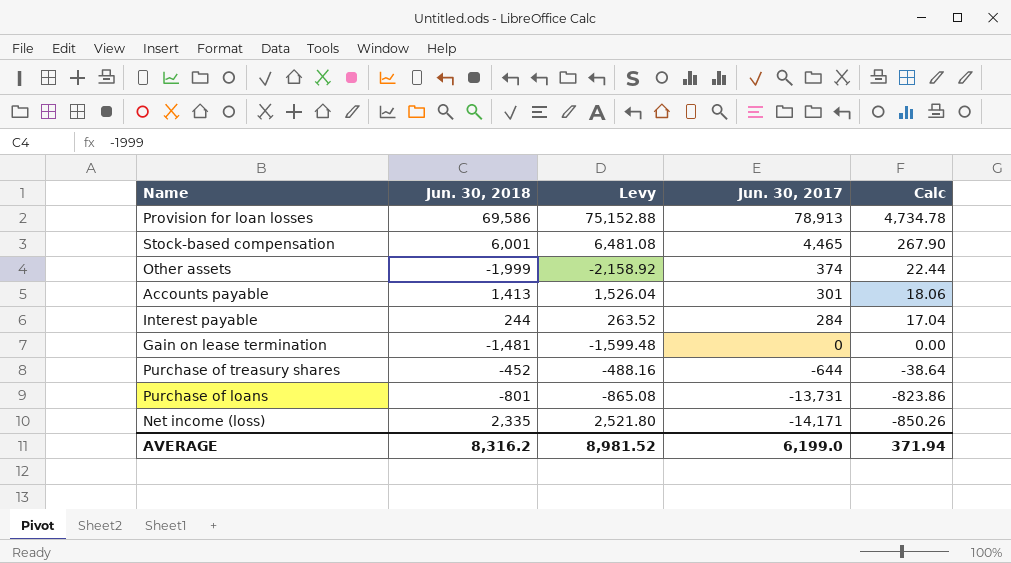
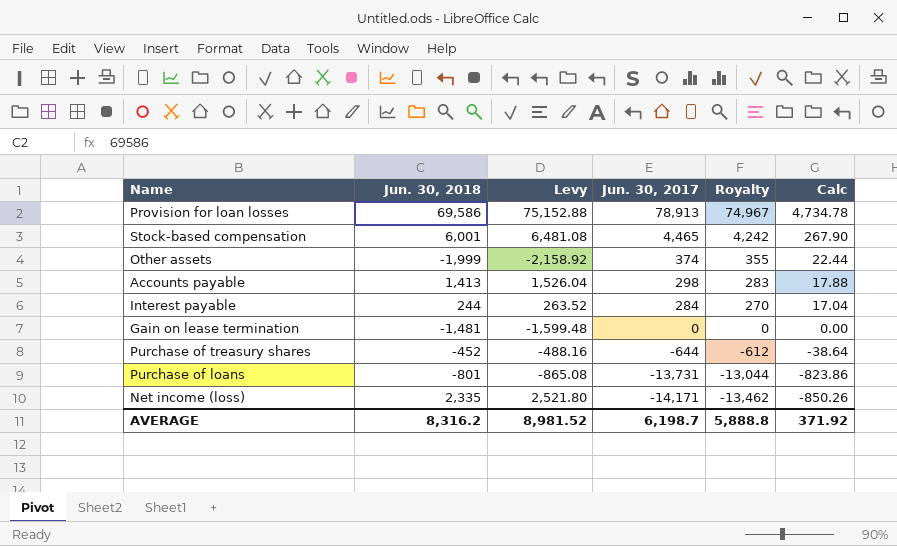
column Royalty | formula: none -> [Jun. 30, 2017] * 0.95
Accounts payable | Jun. 30, 2017: 301 -> 298
Accounts payable | Calc: 18.06 -> 17.88
AVERAGE | Jun. 30, 2017: 6,199.0 -> 6,198.7
AVERAGE | Calc: 371.94 -> 371.92

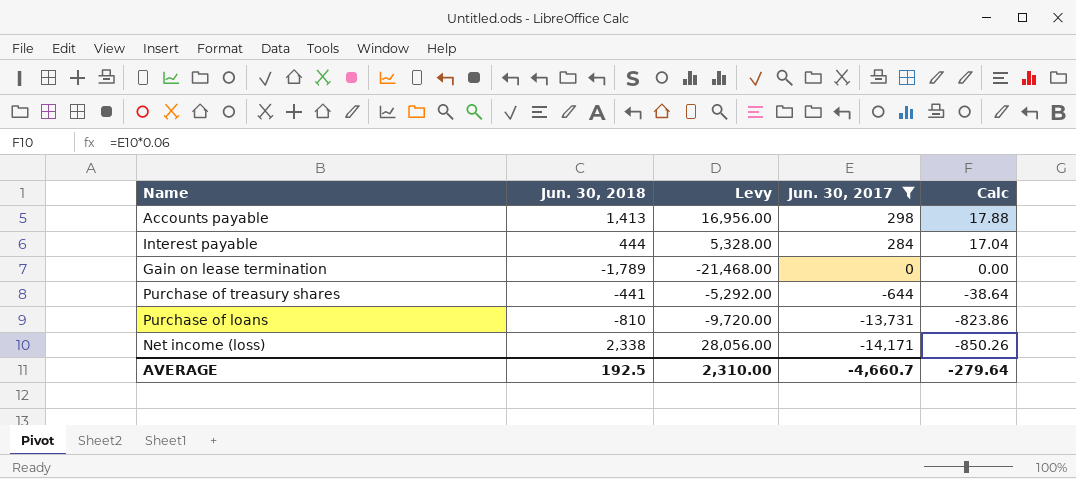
filter: none -> Jun. 30, 2017 <= 298
column Royalty | formula: [Jun. 30, 2017] * 0.95 -> none
column Levy | formula: [Jun. 30, 2018] * 1.08 -> [Jun. 30, 2018] * 12
Interest payable | Jun. 30, 2018: 244 -> 444
Gain on lease termination | Jun. 30, 2018: -1,481 -> -1,789
Purchase of treasury shares | Jun. 30, 2018: -452 -> -441
Purchase of loans | Jun. 30, 2018: -801 -> -810
Net income (loss) | Jun. 30, 2018: 2,335 -> 2,338
AVERAGE | Jun. 30, 2018: 8,316.2 -> 192.5
AVERAGE | Levy: 8,981.52 -> 2,310.00
AVERAGE | Jun. 30, 2017: 6,198.7 -> -4,660.7
AVERAGE | Calc: 371.92 -> -279.64

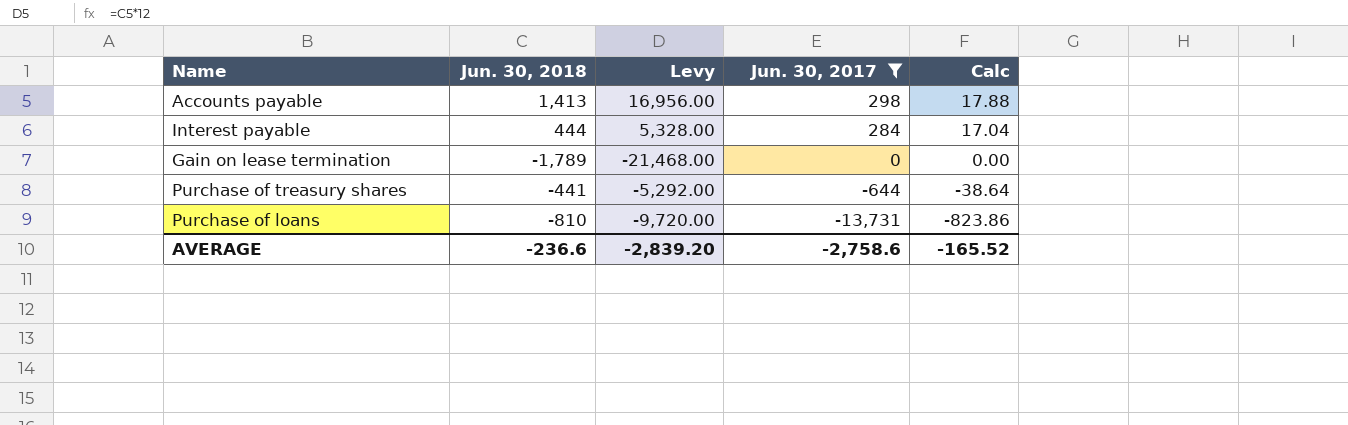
row Net income (loss): 2,338 | 28,056.00 | -14,171 | -850.26 -> none
AVERAGE | Jun. 30, 2018: 192.5 -> -236.6
AVERAGE | Levy: 2,310.00 -> -2,839.20
AVERAGE | Jun. 30, 2017: -4,660.7 -> -2,758.6
AVERAGE | Calc: -279.64 -> -165.52

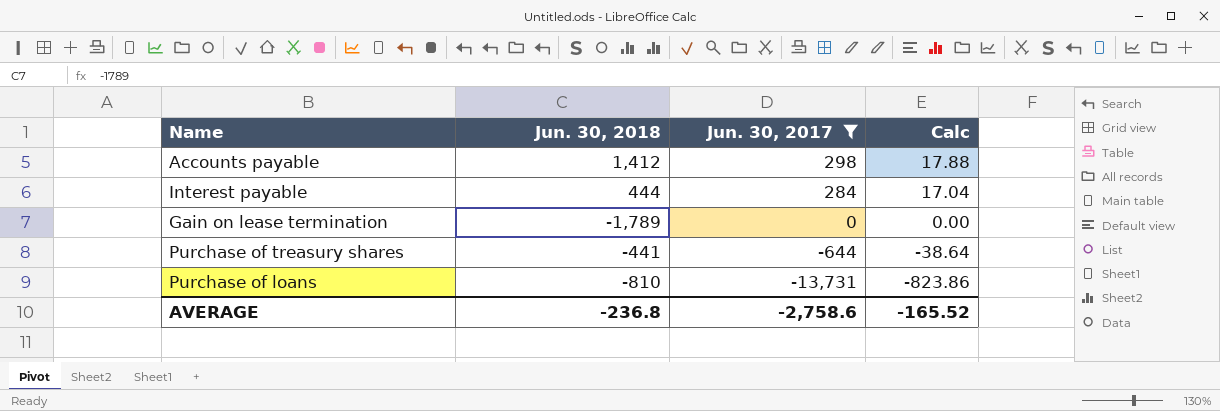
column Levy | formula: [Jun. 30, 2018] * 12 -> none
Accounts payable | Jun. 30, 2018: 1,413 -> 1,412
AVERAGE | Jun. 30, 2018: -236.6 -> -236.8

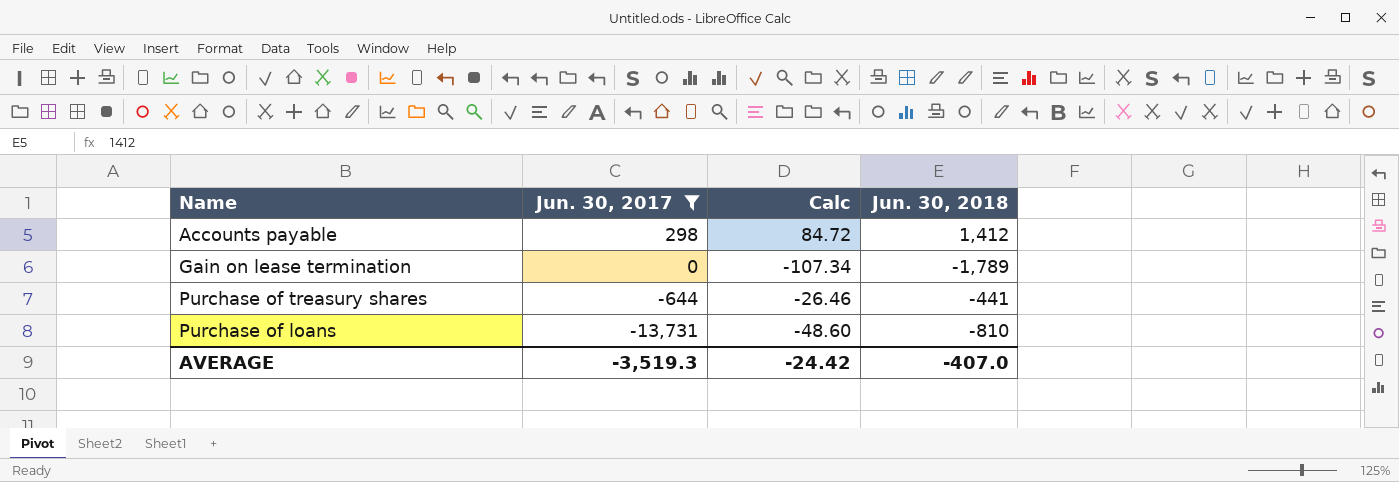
column Calc | formula: [Jun. 30, 2017] * 0.06 -> [Jun. 30, 2018] * 0.06
column Jun. 30, 2018 | position: 2 -> 4
row Interest payable: 444 | 284 | 17.04 -> none
AVERAGE | Jun. 30, 2017: -2,758.6 -> -3,519.3
AVERAGE | Calc: -165.52 -> -24.42
AVERAGE | Jun. 30, 2018: -236.8 -> -407.0

